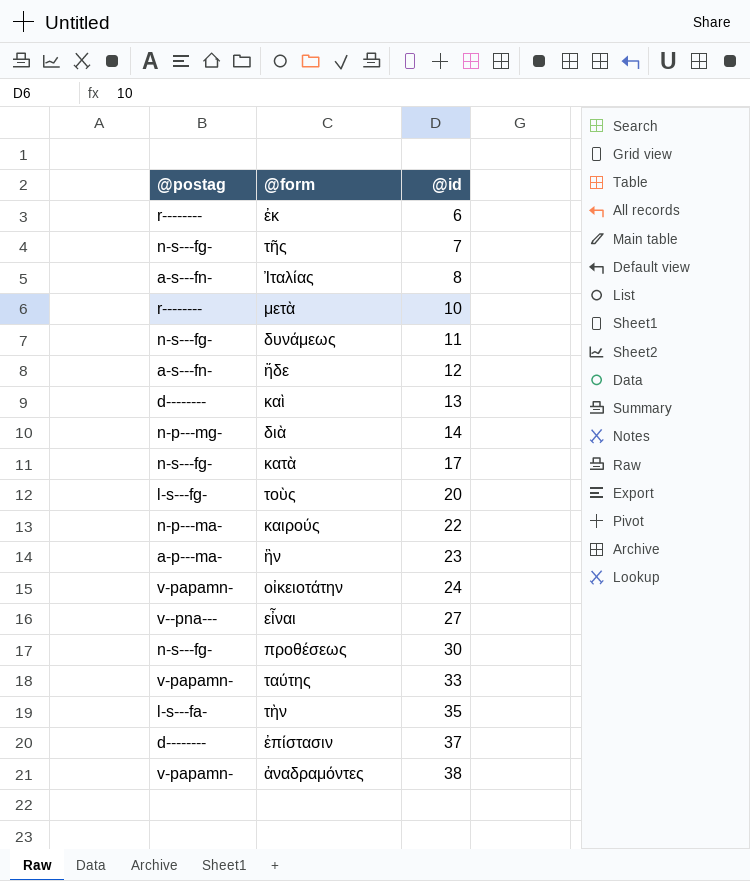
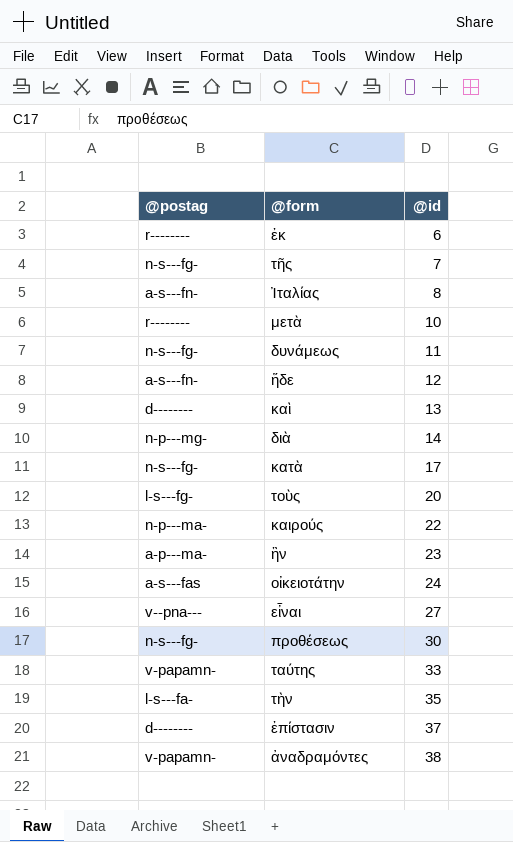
οἰκειοτάτην | @postag: v-papamn- -> a-s---fas

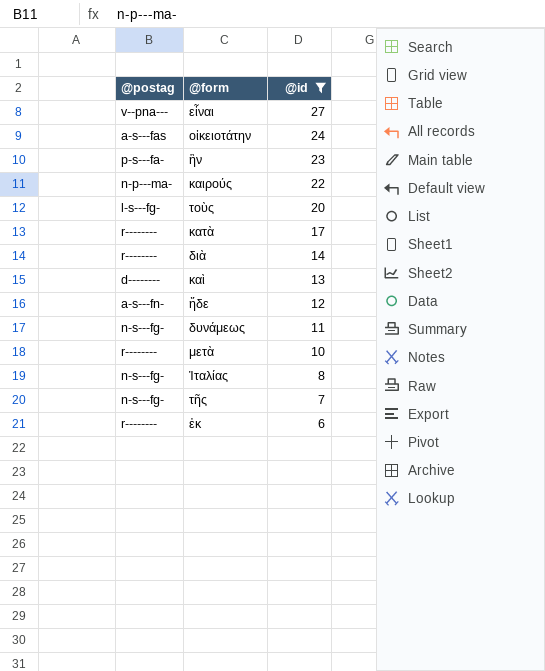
filter: none -> @id <= 27
row order: @id ascending -> @id descending
ἣν | @postag: a-p---ma- -> p-s---fa-
κατὰ | @postag: n-s---fg- -> r--------
διὰ | @postag: n-p---mg- -> r--------
Ἰταλίας | @postag: a-s---fn- -> n-s---fg-

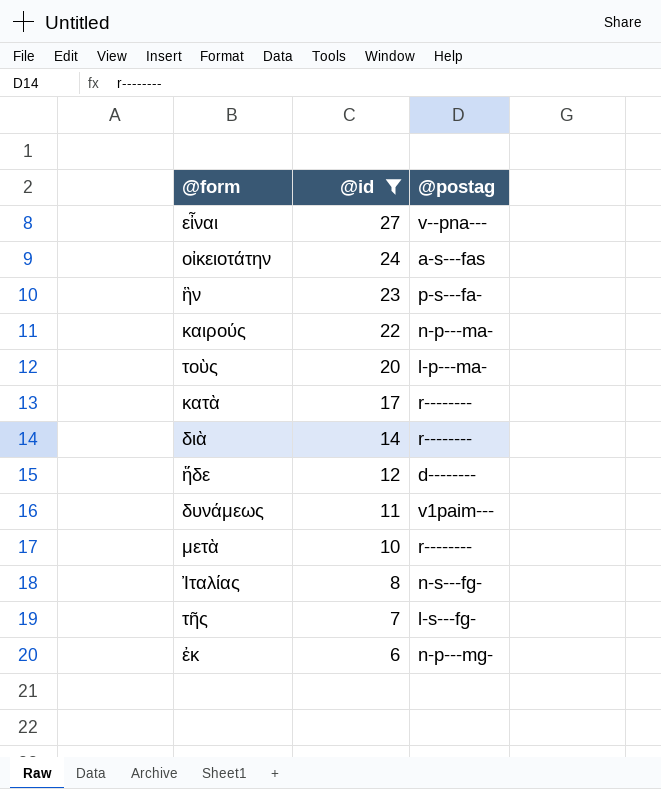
column @postag | position: 1 -> 3
row καὶ: d-------- | 13 -> none
τοὺς | @postag: l-s---fg- -> l-p---ma-
ἥδε | @postag: a-s---fn- -> d--------
δυνάμεως | @postag: n-s---fg- -> v1paim---
τῆς | @postag: n-s---fg- -> l-s---fg-
ἐκ | @postag: r-------- -> n-p---mg-

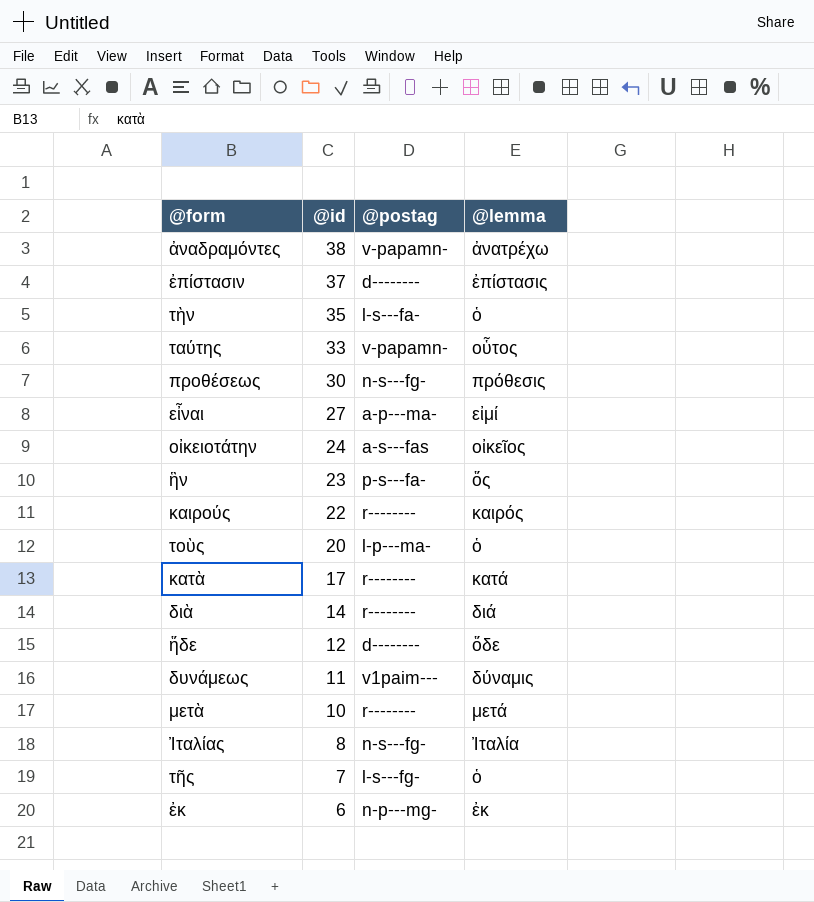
filter: @id <= 27 -> none
column @lemma | position: none -> 4
εἶναι | @postag: v--pna--- -> a-p---ma-
καιρούς | @postag: n-p---ma- -> r--------

